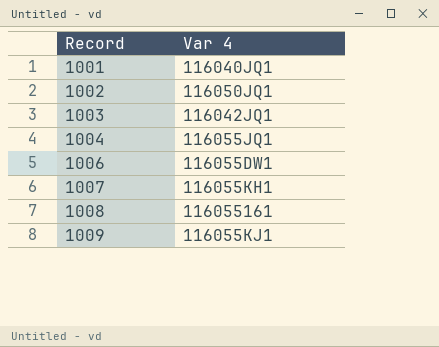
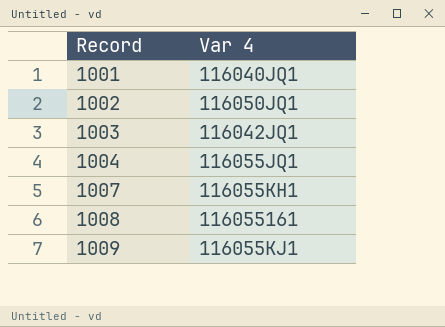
row 1006: 116055DW1 -> none

